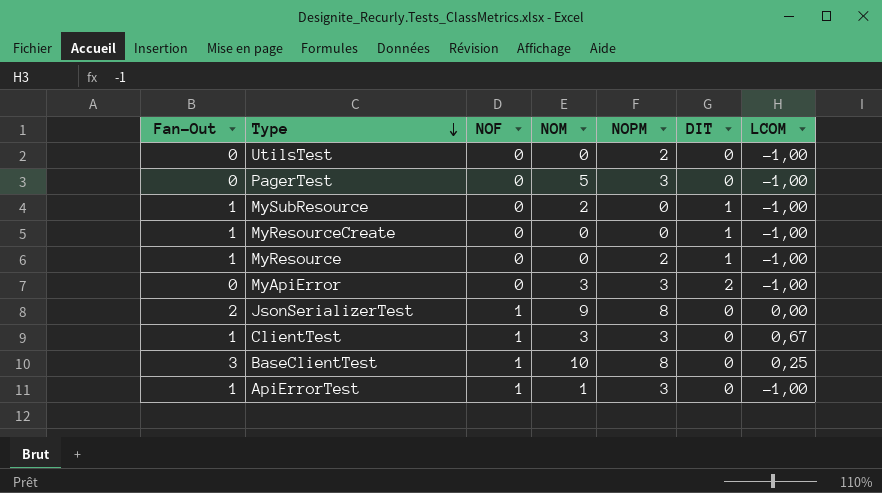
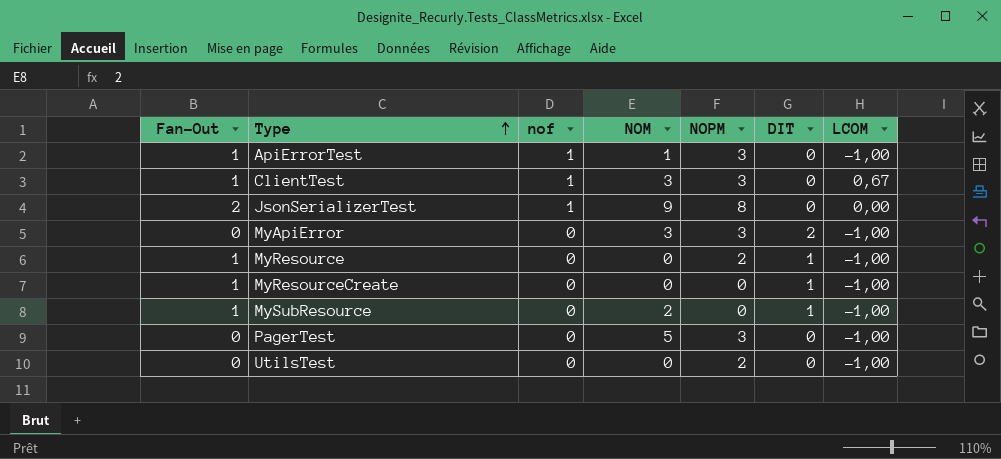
row order: Type descending -> Type ascending
column name: NOF -> nof
row BaseClientTest: 3 | 1 | 10 | 8 | 0 | 0,25 -> none

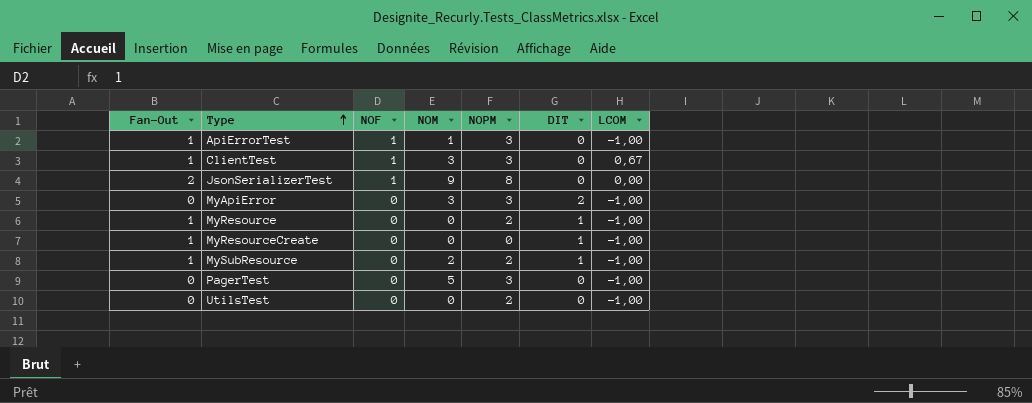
column name: nof -> NOF
MySubResource | NOPM: 0 -> 2

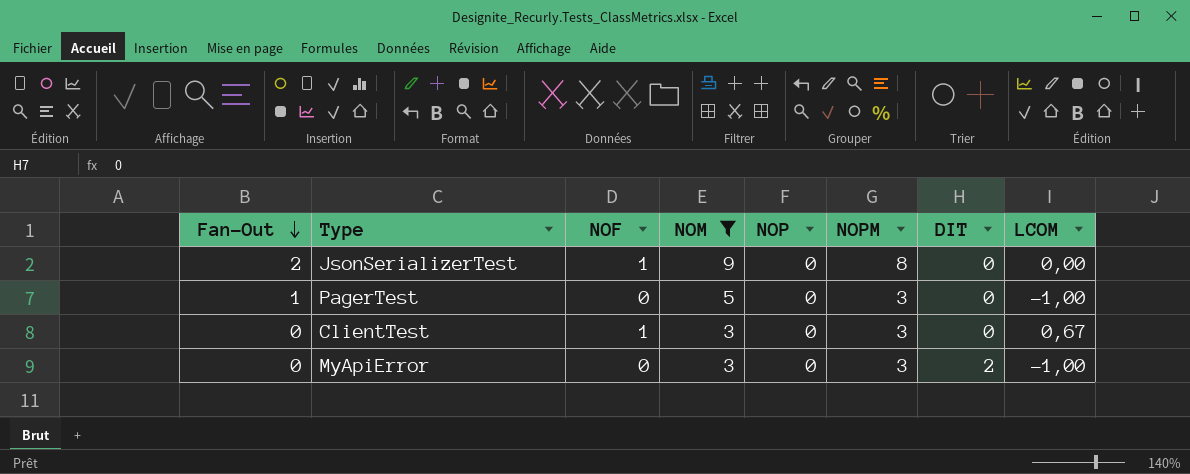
filter: none -> NOM >= 3
row order: Type ascending -> Fan-Out descending
column NOP | position: none -> 5
PagerTest | Fan-Out: 0 -> 1
ClientTest | Fan-Out: 1 -> 0

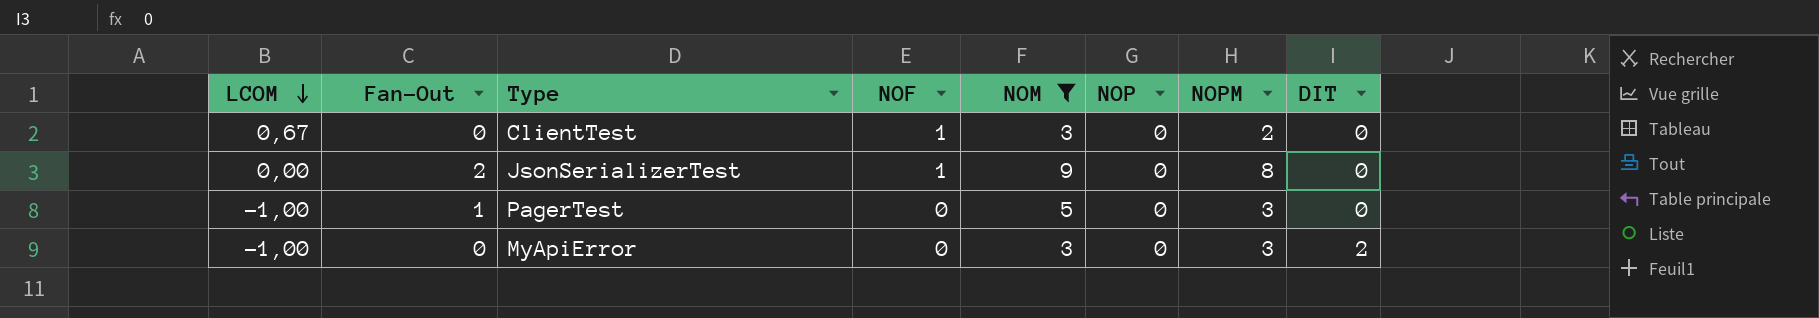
row order: Fan-Out descending -> LCOM descending
column LCOM | position: 8 -> 1
ClientTest | NOPM: 3 -> 2

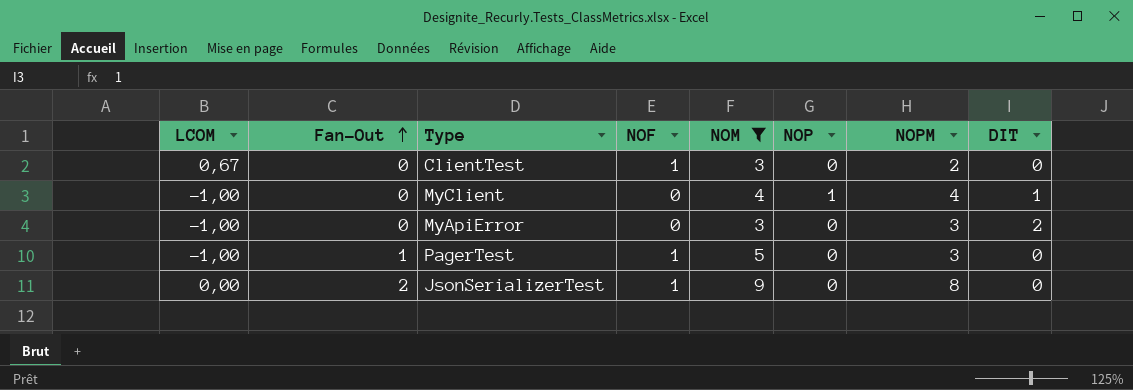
row order: LCOM descending -> Fan-Out ascending
row MyClient: none -> -1,00 | 0 | 0 | 4 | 1 | 4 | 1
PagerTest | NOF: 0 -> 1

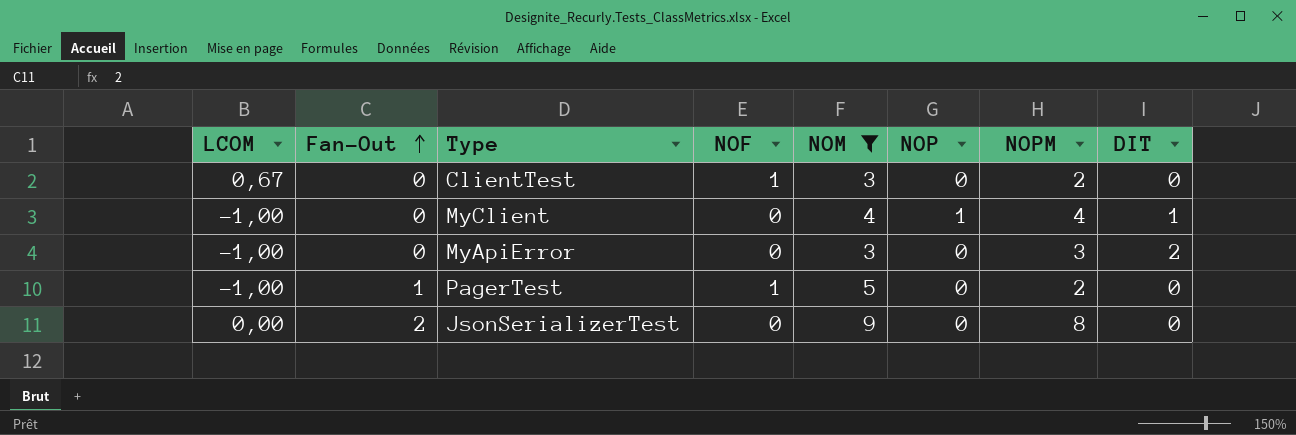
PagerTest | NOPM: 3 -> 2
JsonSerializerTest | NOF: 1 -> 0

